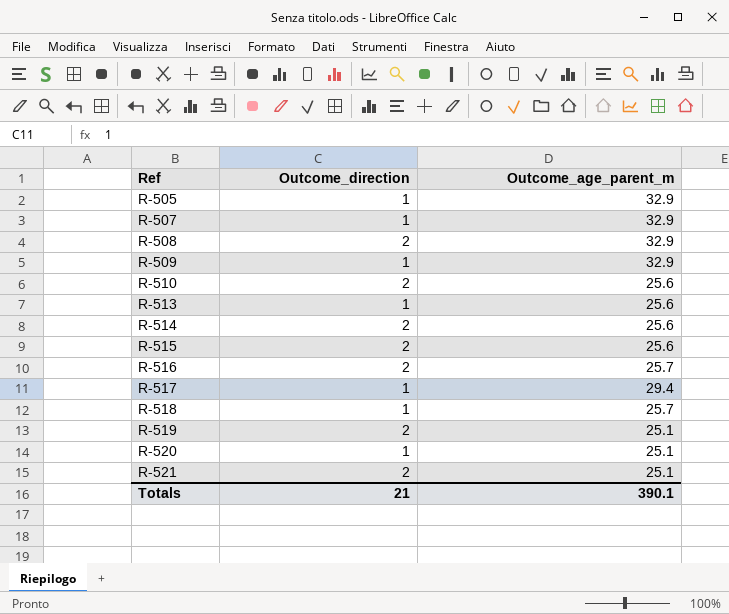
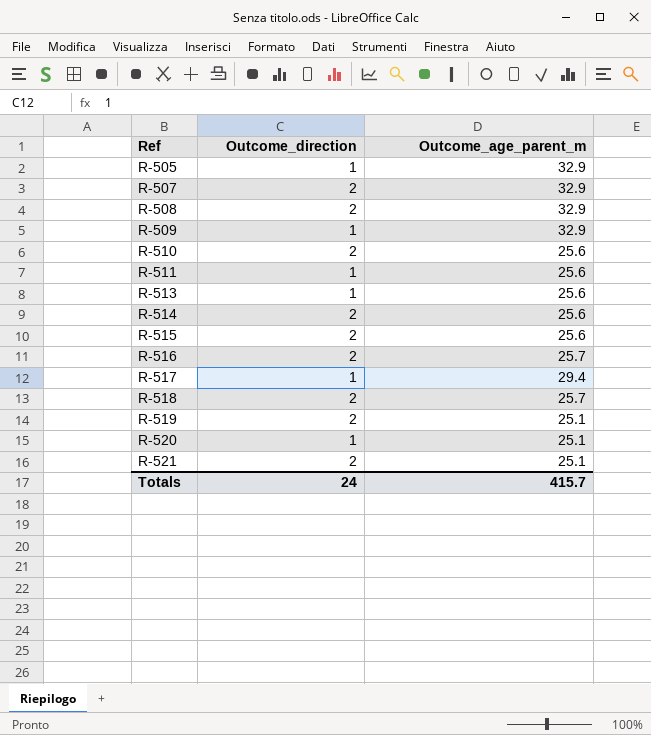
R-507 | Outcome_direction: 1 -> 2
row R-511: none -> 1 | 25.6
R-518 | Outcome_direction: 1 -> 2
Totals | Outcome_direction: 21 -> 24
Totals | Outcome_age_parent_m: 390.1 -> 415.7

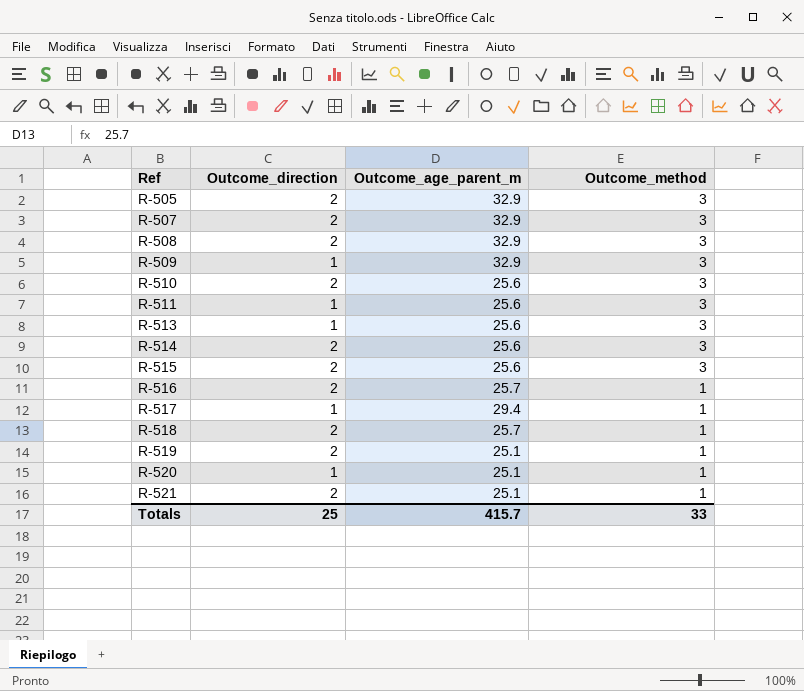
column Outcome_method | position: none -> 4
R-505 | Outcome_direction: 1 -> 2
Totals | Outcome_direction: 24 -> 25

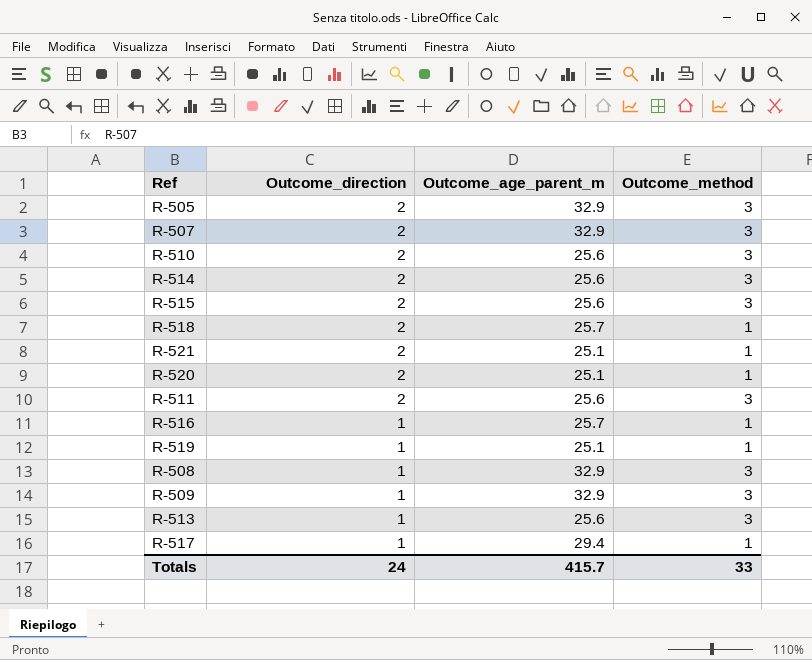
row order: Ref ascending -> Outcome_direction descending
R-520 | Outcome_direction: 1 -> 2
R-511 | Outcome_direction: 1 -> 2
R-516 | Outcome_direction: 2 -> 1
R-519 | Outcome_direction: 2 -> 1
R-508 | Outcome_direction: 2 -> 1
Totals | Outcome_direction: 25 -> 24

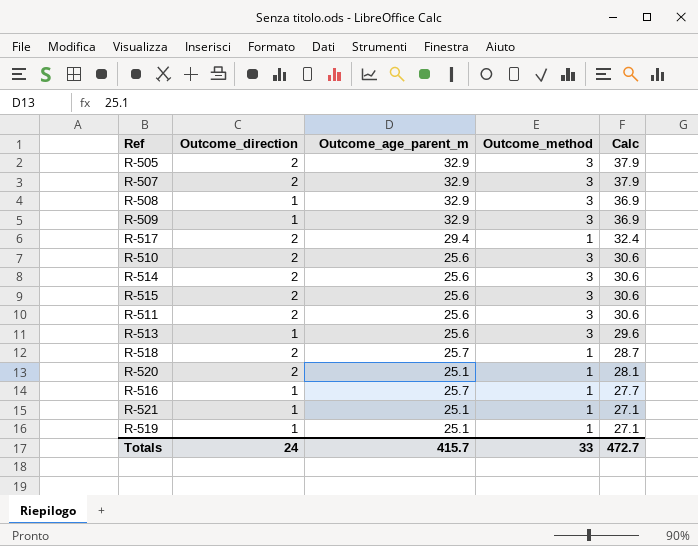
row order: Outcome_direction descending -> Calc descending
column Calc | formula: none -> [Outcome_direction] + [Outcome_age_parent_m] + [Outcome_method]
R-517 | Outcome_direction: 1 -> 2
R-521 | Outcome_direction: 2 -> 1

